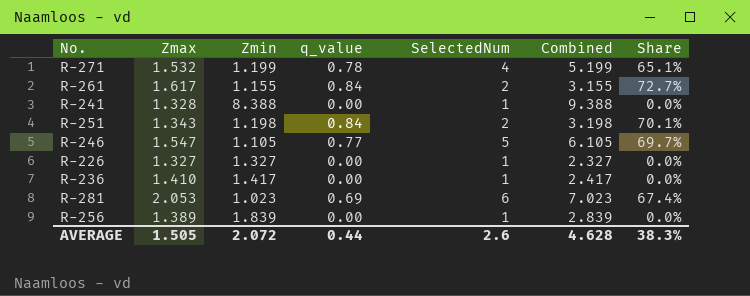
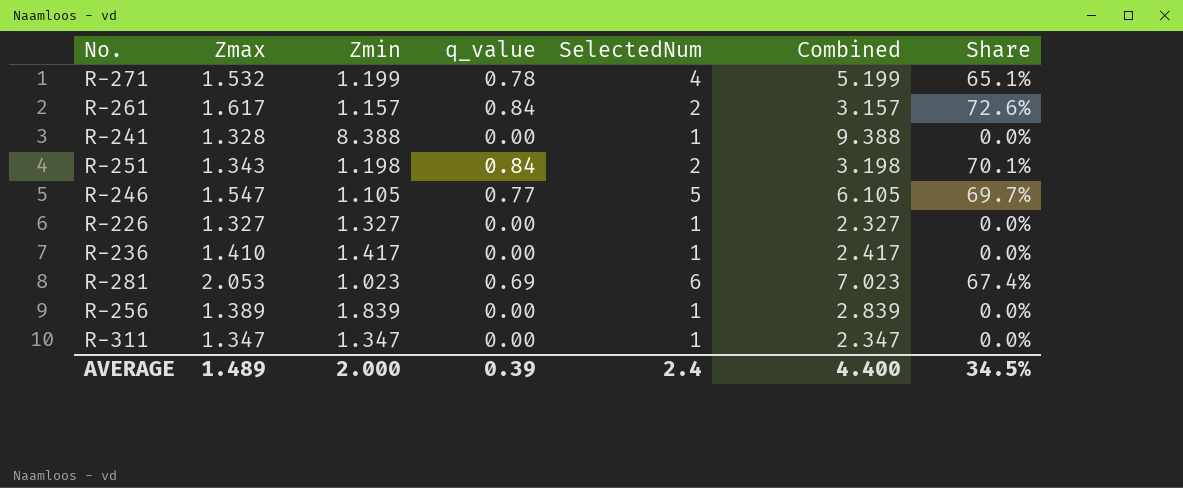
R-261 | Zmin: 1.155 -> 1.157
R-261 | Combined: 3.155 -> 3.157
R-261 | Share: 72.7% -> 72.6%
row R-311: none -> 1.347 | 1.347 | 0.00 | 1 | 2.347 | 0.0%
AVERAGE | Zmax: 1.505 -> 1.489
AVERAGE | Zmin: 2.072 -> 2.000
AVERAGE | q_value: 0.44 -> 0.39
AVERAGE | SelectedNum: 2.6 -> 2.4
AVERAGE | Combined: 4.628 -> 4.400
AVERAGE | Share: 38.3% -> 34.5%

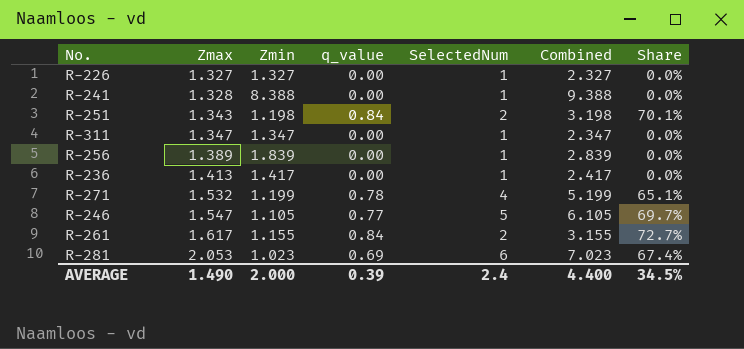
row order: none -> Zmax ascending
R-236 | Zmax: 1.410 -> 1.413
R-261 | Zmin: 1.157 -> 1.155
R-261 | Combined: 3.157 -> 3.155
R-261 | Share: 72.6% -> 72.7%
AVERAGE | Zmax: 1.489 -> 1.490

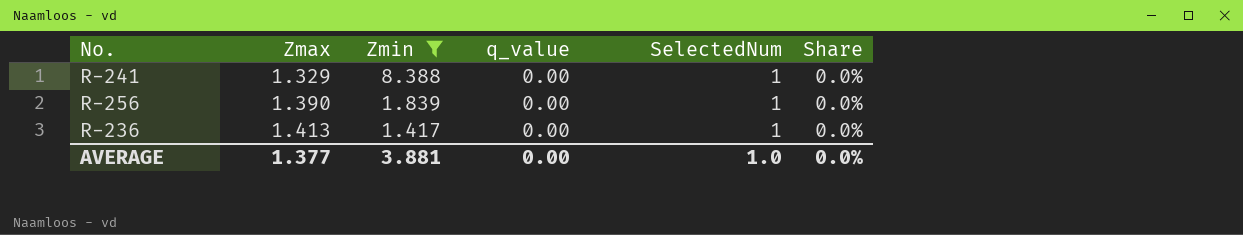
filter: none -> Zmin >= 1.417
column Combined | formula: [Zmin] + [SelectedNum] -> none
R-241 | Zmax: 1.328 -> 1.329
R-256 | Zmax: 1.389 -> 1.390
AVERAGE | Zmax: 1.490 -> 1.377
AVERAGE | Zmin: 2.000 -> 3.881
AVERAGE | q_value: 0.39 -> 0.00
AVERAGE | SelectedNum: 2.4 -> 1.0
AVERAGE | Share: 34.5% -> 0.0%

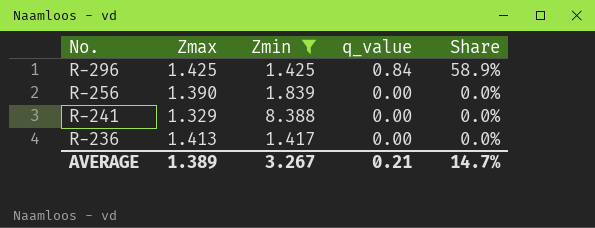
row order: Zmax ascending -> No. descending
column SelectedNum | position: 5 -> none
row R-296: none -> 1.425 | 1.425 | 0.84 | 58.9%
AVERAGE | Zmax: 1.377 -> 1.389
AVERAGE | Zmin: 3.881 -> 3.267
AVERAGE | q_value: 0.00 -> 0.21
AVERAGE | Share: 0.0% -> 14.7%

